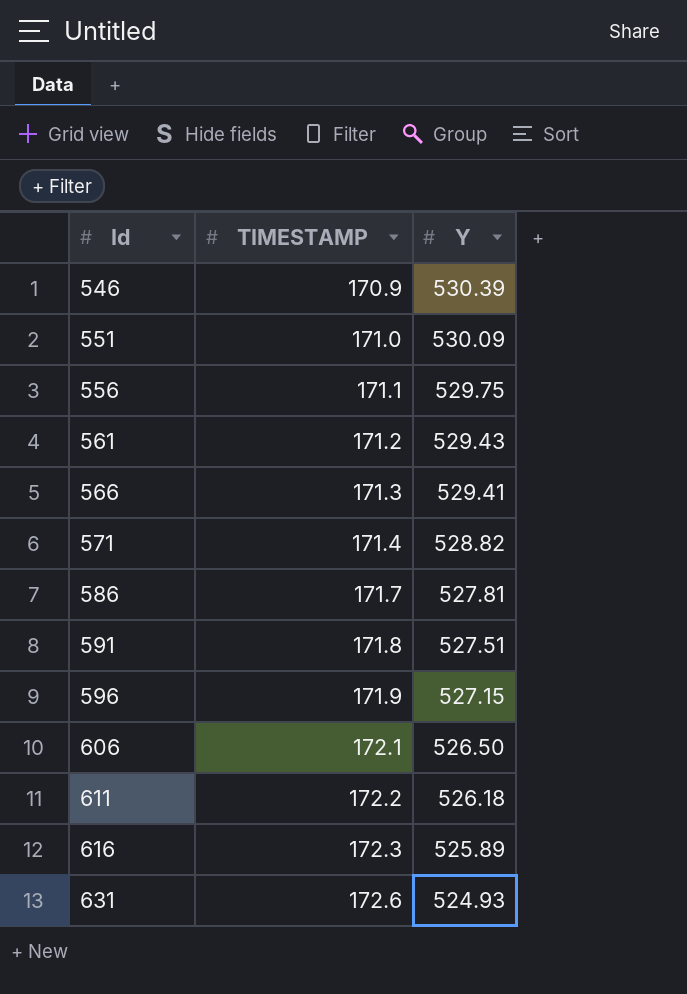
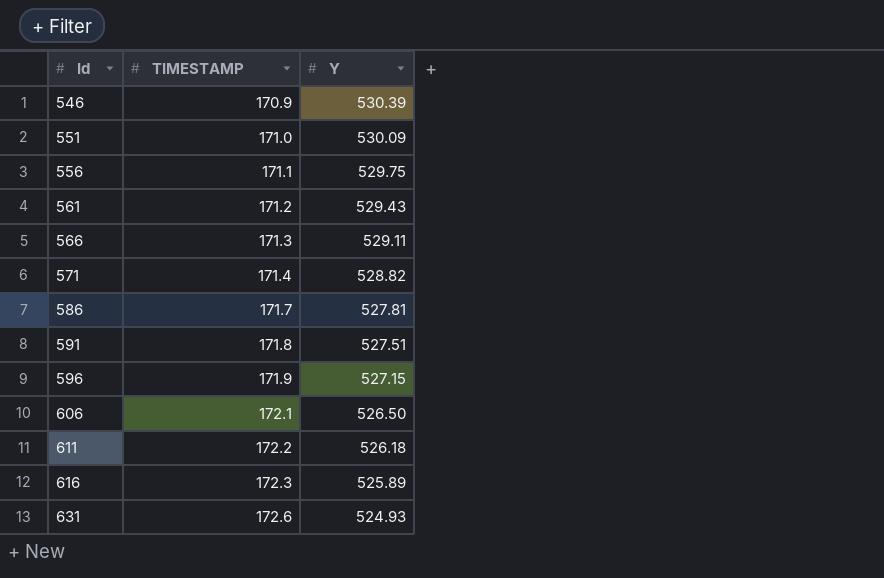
566 | Y: 529.41 -> 529.11

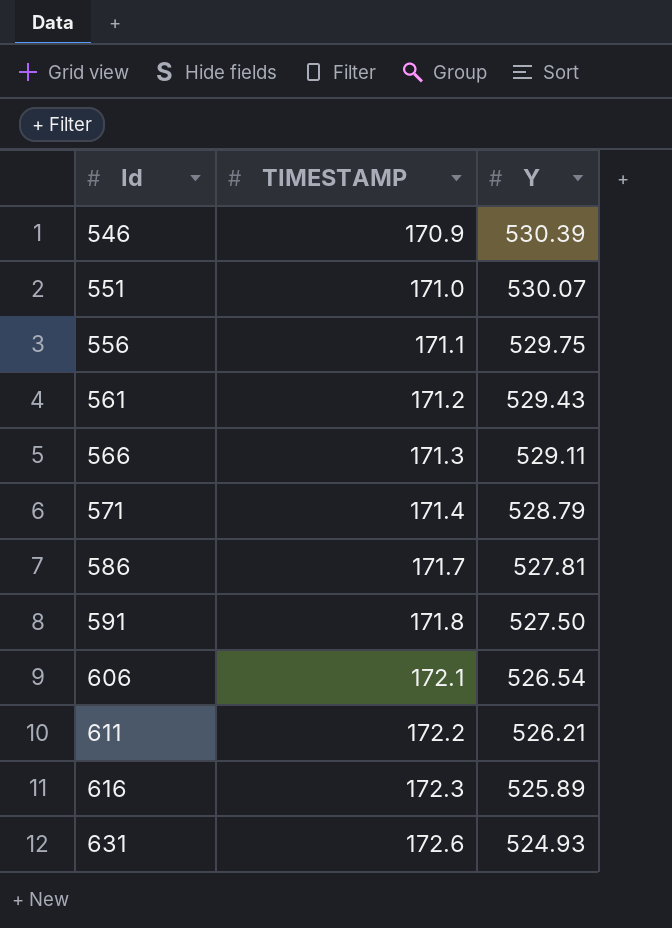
row 596: 171.9 | 527.15 -> none
551 | Y: 530.09 -> 530.07
571 | Y: 528.82 -> 528.79
591 | Y: 527.51 -> 527.50
606 | Y: 526.50 -> 526.54
611 | Y: 526.18 -> 526.21

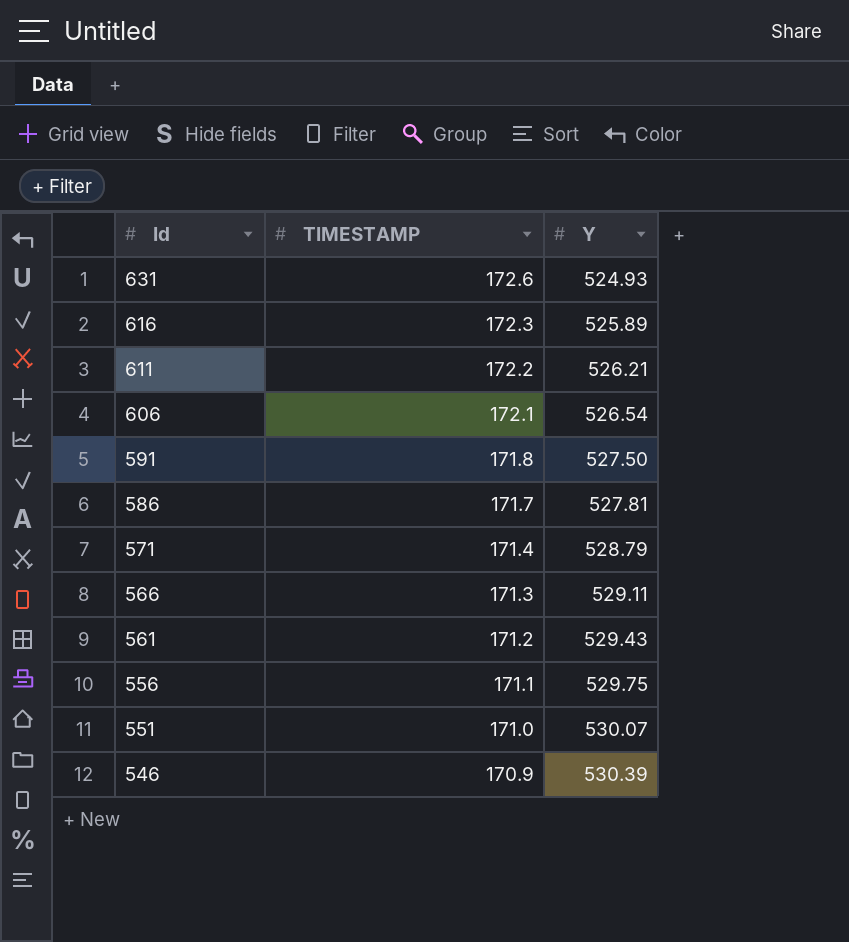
row order: Id ascending -> Id descending

